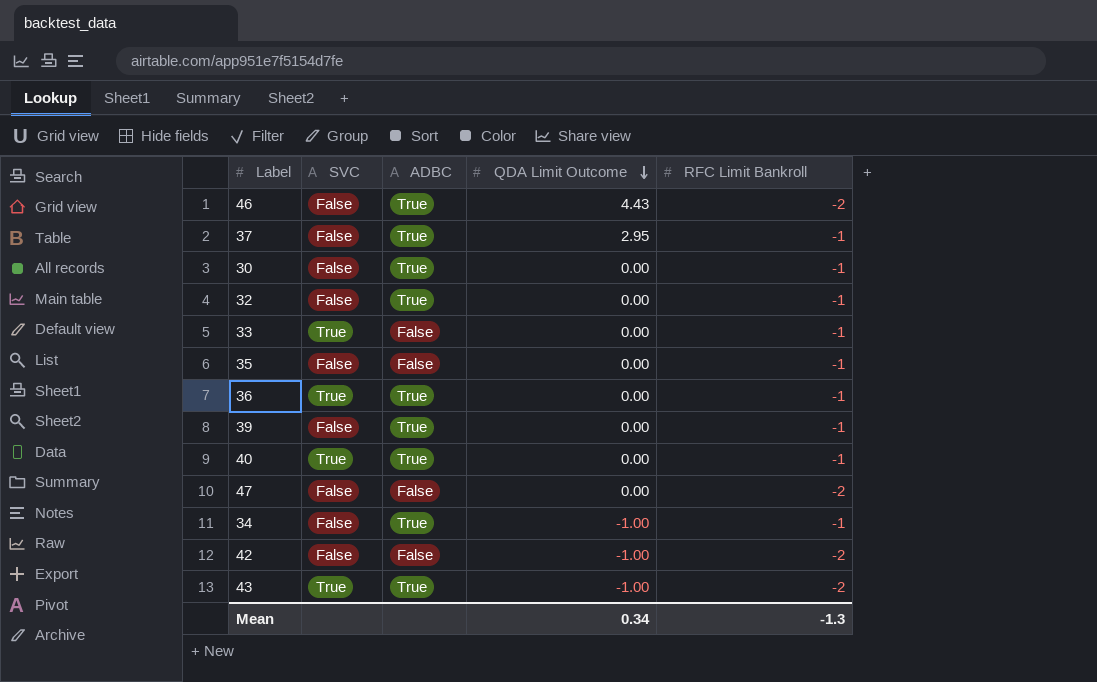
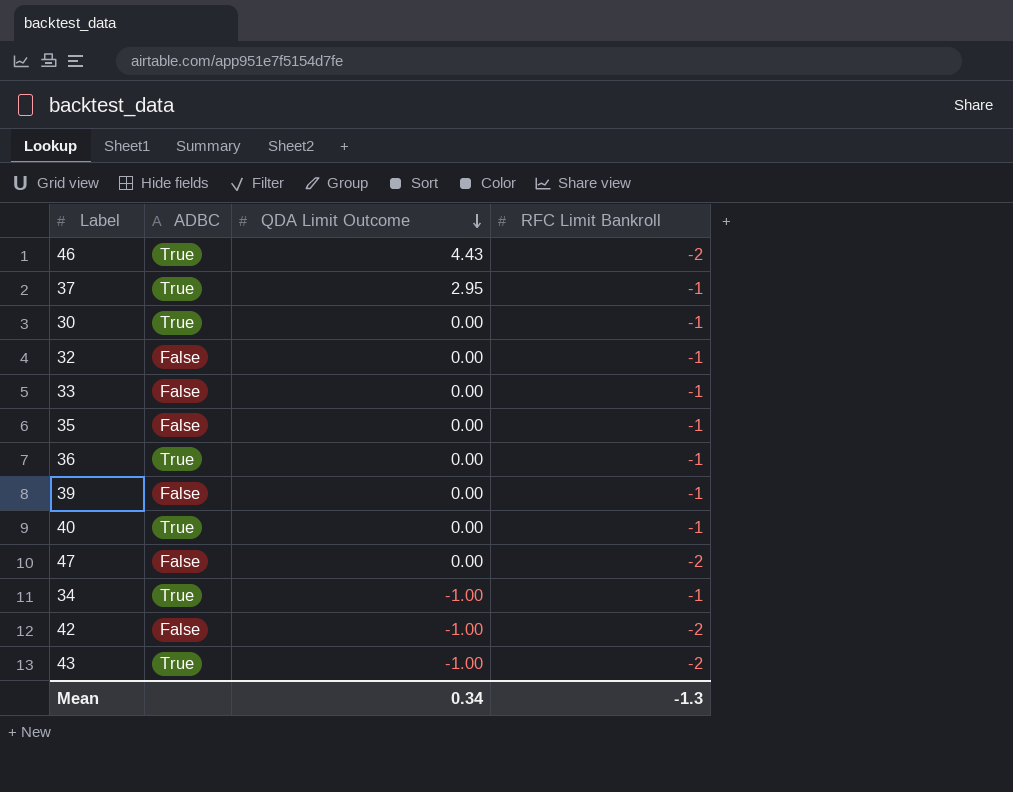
column SVC | position: 2 -> none
32 | ADBC: True -> False
39 | ADBC: True -> False

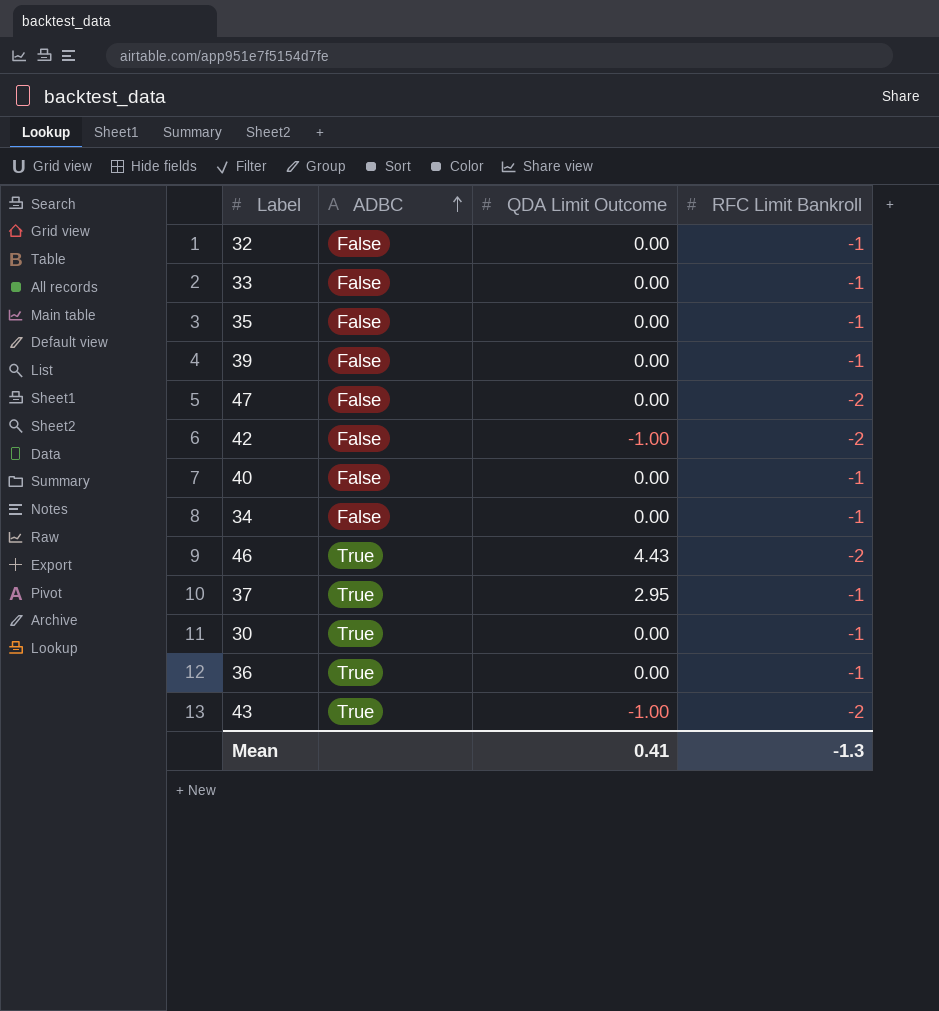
row order: QDA Limit Outcome descending -> ADBC ascending
40 | ADBC: True -> False
34 | ADBC: True -> False
34 | QDA Limit Outcome: -1.00 -> 0.00
Mean | QDA Limit Outcome: 0.34 -> 0.41

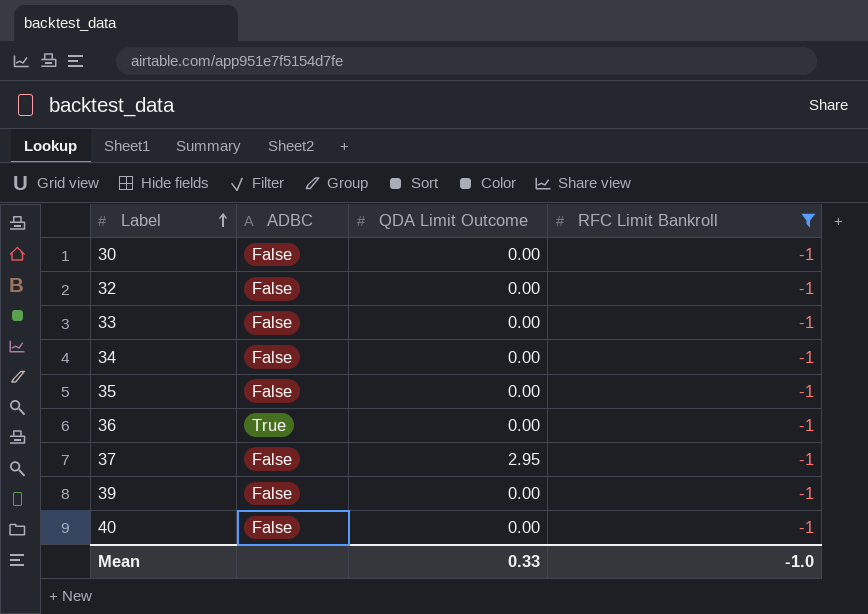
filter: none -> RFC Limit Bankroll = -1
row order: ADBC ascending -> Label ascending
30 | ADBC: True -> False
37 | ADBC: True -> False
Mean | QDA Limit Outcome: 0.41 -> 0.33
Mean | RFC Limit Bankroll: -1.3 -> -1.0

